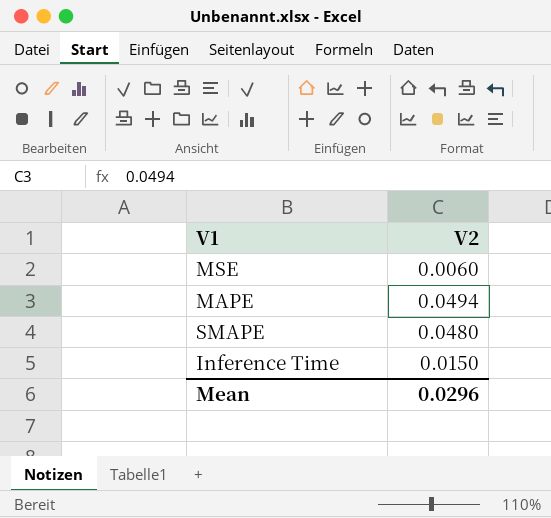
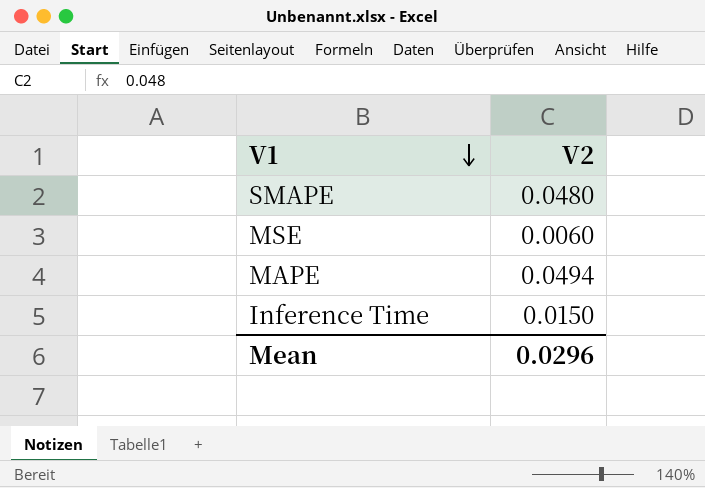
row order: none -> V1 descending

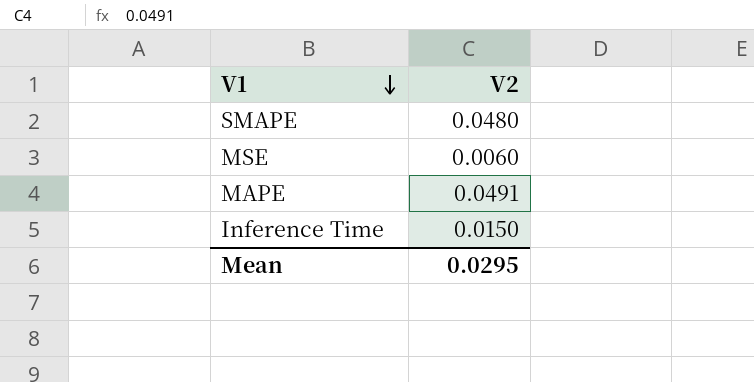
MAPE | V2: 0.0494 -> 0.0491
Mean | V2: 0.0296 -> 0.0295

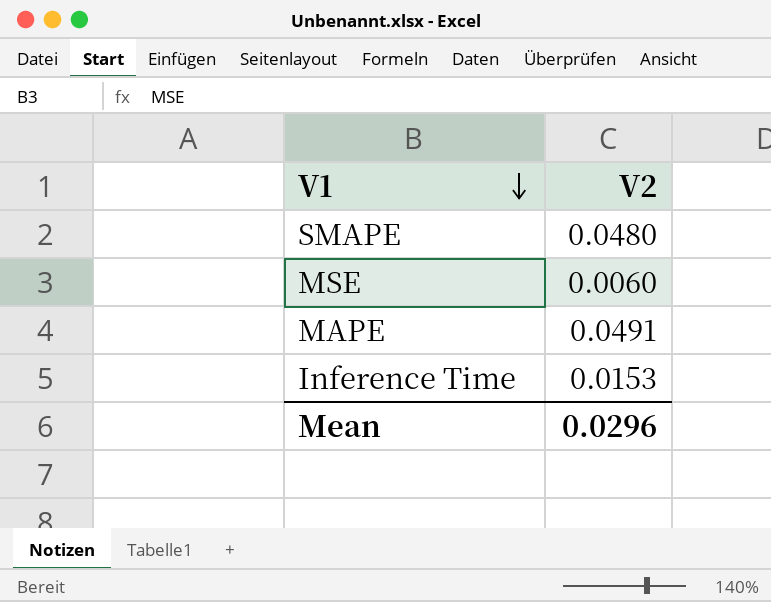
Inference Time | V2: 0.0150 -> 0.0153
Mean | V2: 0.0295 -> 0.0296

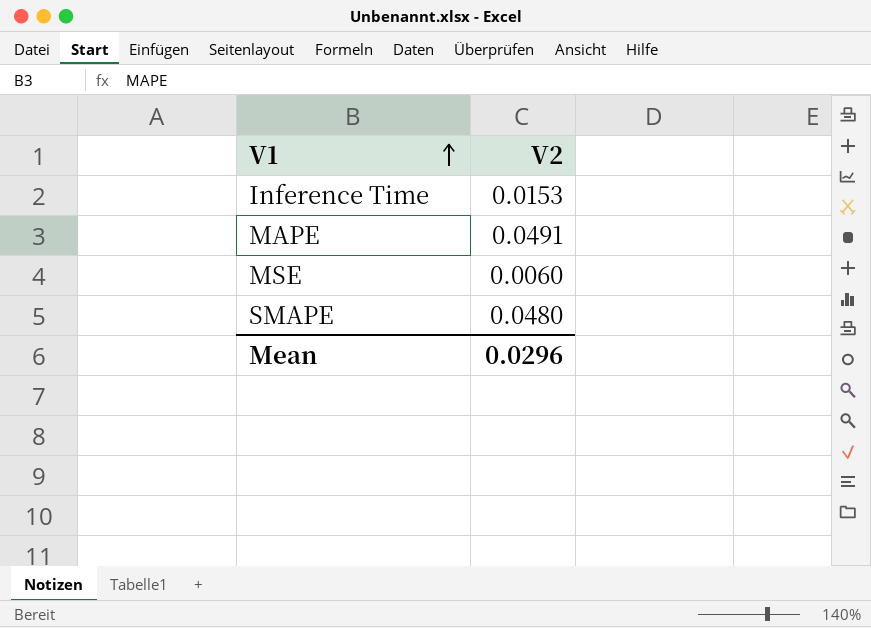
row order: V1 descending -> V1 ascending

